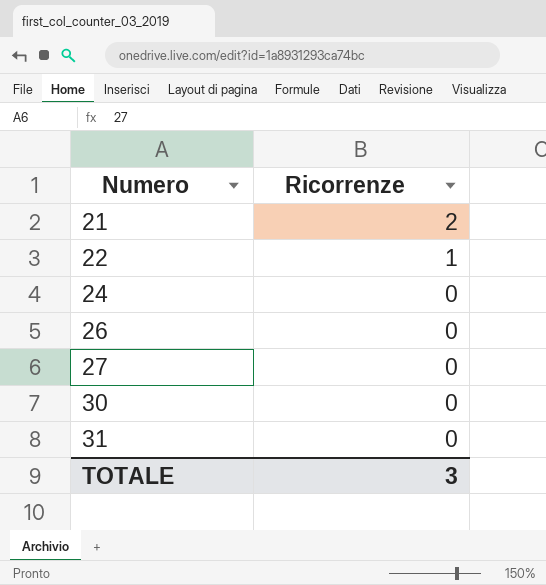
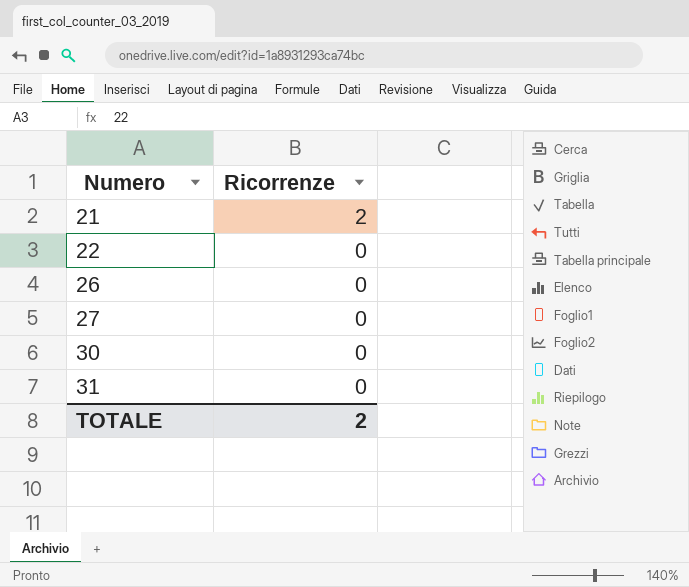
row 24: 0 -> none
22 | Ricorrenze: 1 -> 0
TOTALE | Ricorrenze: 3 -> 2

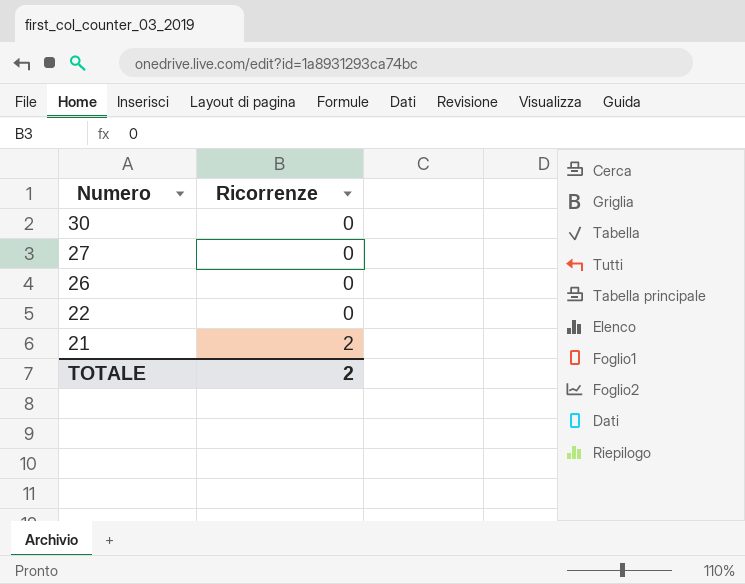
row order: Numero ascending -> Numero descending
row 31: 0 -> none

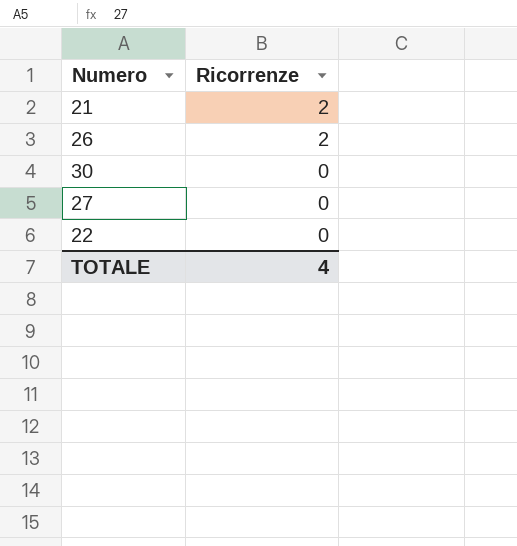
row order: Numero descending -> Ricorrenze descending
26 | Ricorrenze: 0 -> 2
TOTALE | Ricorrenze: 2 -> 4

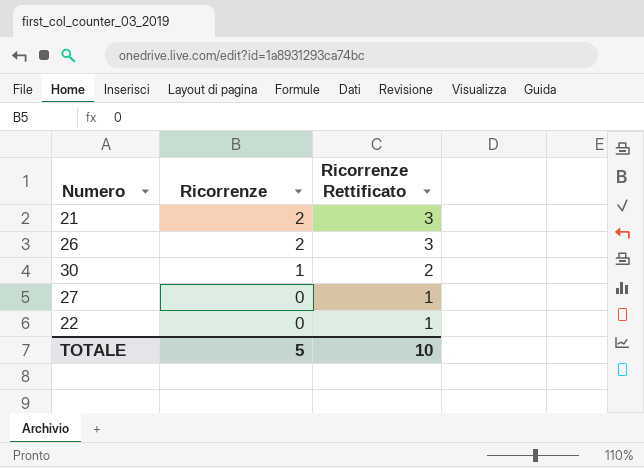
column Ricorrenze Rettificato | formula: none -> [Ricorrenze] + 1
30 | Ricorrenze: 0 -> 1
TOTALE | Ricorrenze: 4 -> 5

